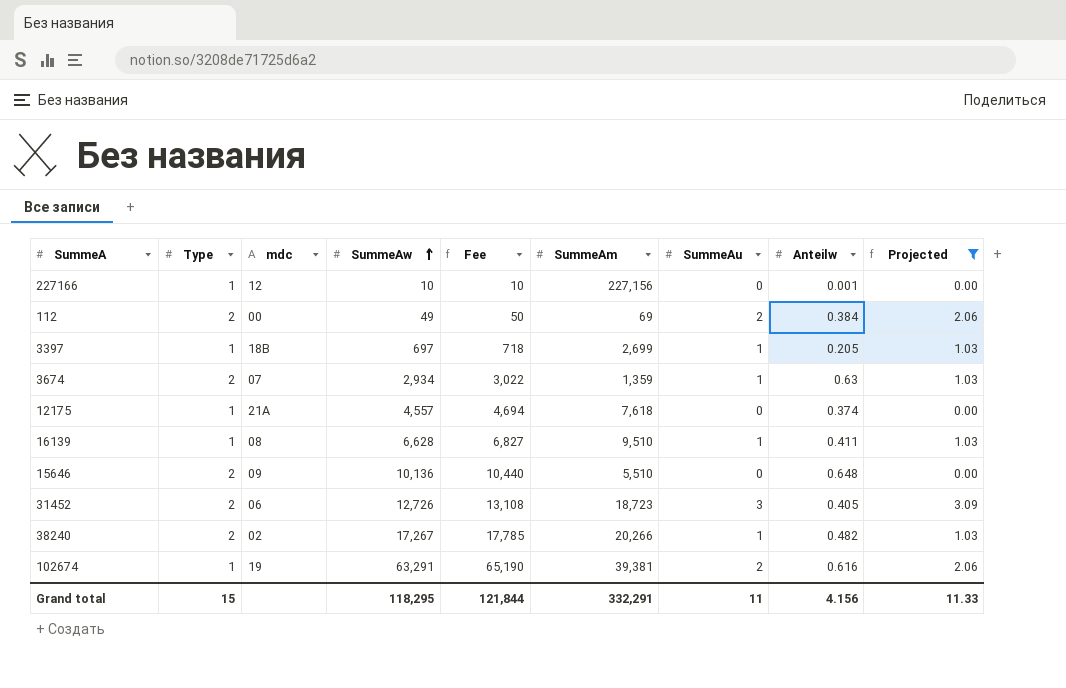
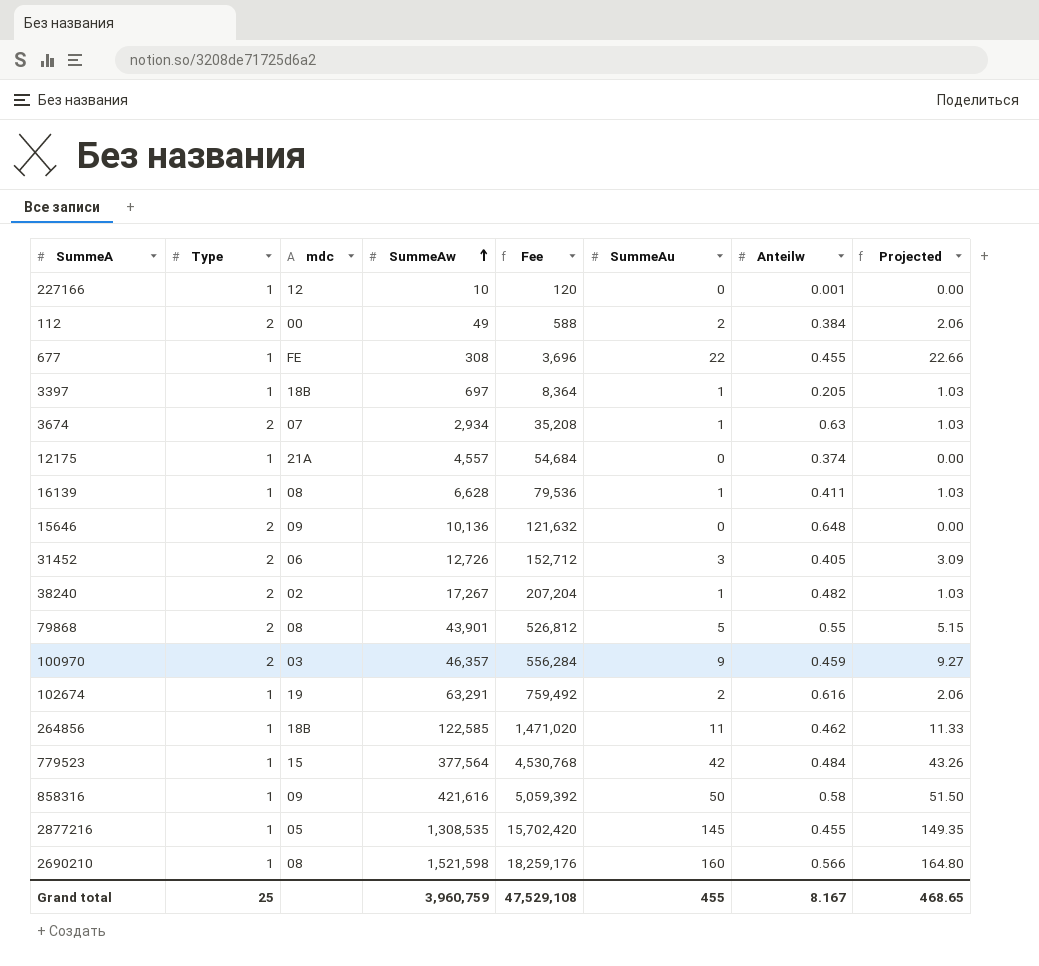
filter: Projected <= 3.09 -> none
column SummeAm | position: 6 -> none
column Fee | formula: [SummeAw] * 1.03 -> [SummeAw] * 12
Grand total | Type: 15 -> 25
Grand total | SummeAw: 118,295 -> 3,960,759
Grand total | Fee: 121,844 -> 47,529,108
Grand total | SummeAu: 11 -> 455
Grand total | Anteilw: 4.156 -> 8.167
Grand total | Projected: 11.33 -> 468.65

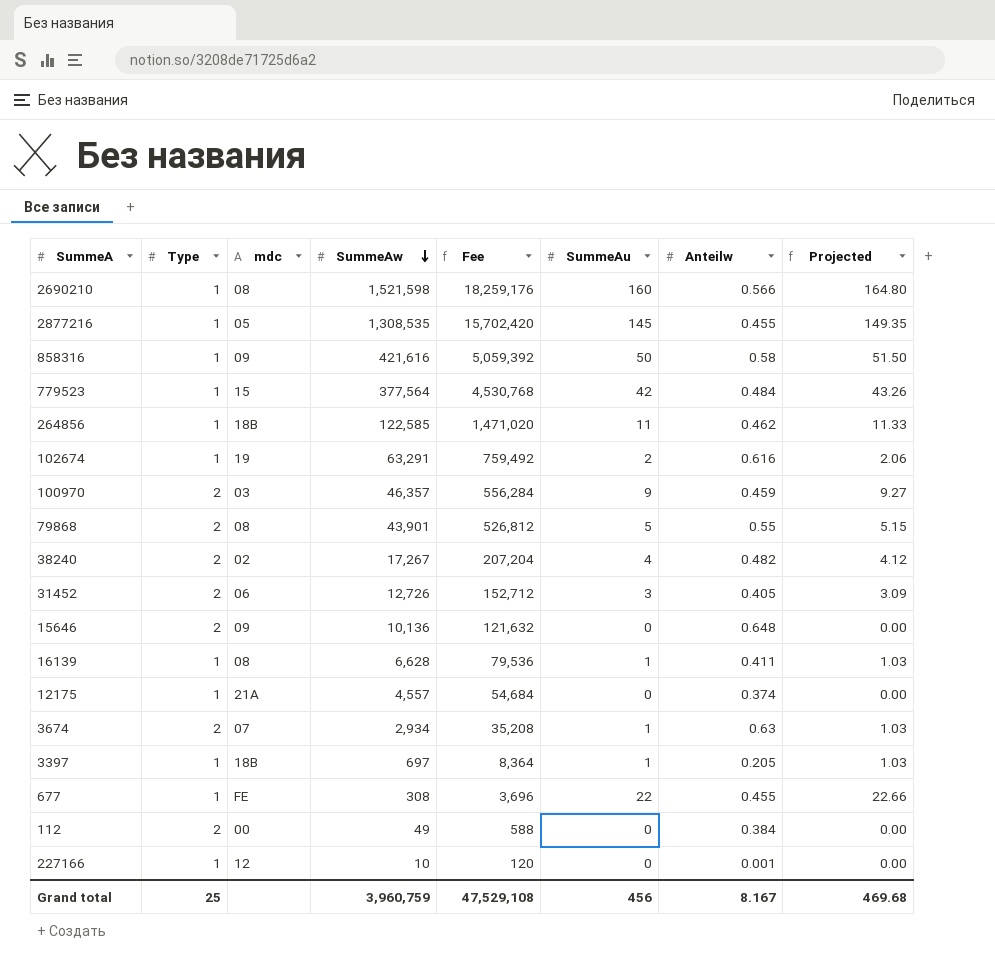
row order: SummeAw ascending -> SummeAw descending
38240 | SummeAu: 1 -> 4
38240 | Projected: 1.03 -> 4.12
112 | SummeAu: 2 -> 0
112 | Projected: 2.06 -> 0.00
Grand total | SummeAu: 455 -> 456
Grand total | Projected: 468.65 -> 469.68

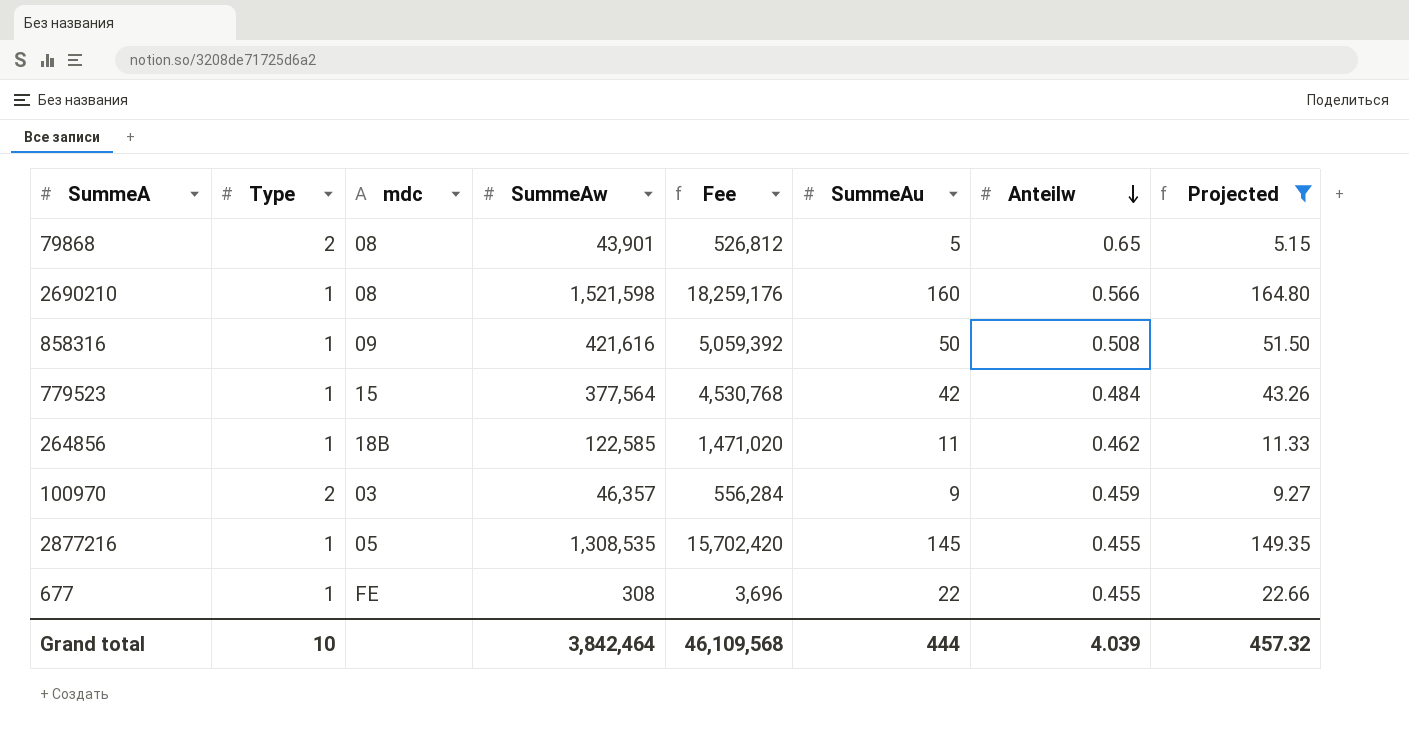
filter: none -> Projected >= 5.15
row order: SummeAw descending -> Anteilw descending
79868 | Anteilw: 0.55 -> 0.65
858316 | Anteilw: 0.58 -> 0.508
Grand total | Type: 25 -> 10
Grand total | SummeAw: 3,960,759 -> 3,842,464
Grand total | Fee: 47,529,108 -> 46,109,568
Grand total | SummeAu: 456 -> 444
Grand total | Anteilw: 8.167 -> 4.039
Grand total | Projected: 469.68 -> 457.32

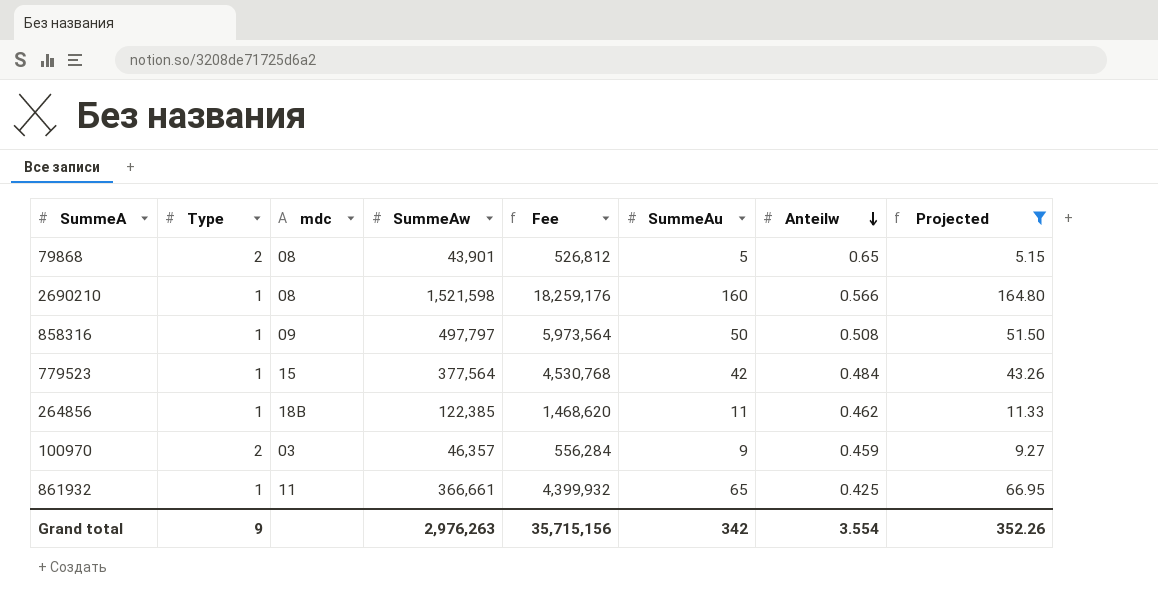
row 2877216: 1 | 05 | 1,308,535 | 15,702,420 | 145 | 0.455 | 149.35 -> none
row 677: 1 | FE | 308 | 3,696 | 22 | 0.455 | 22.66 -> none
858316 | SummeAw: 421,616 -> 497,797
858316 | Fee: 5,059,392 -> 5,973,564
264856 | SummeAw: 122,585 -> 122,385
264856 | Fee: 1,471,020 -> 1,468,620
row 861932: none -> 1 | 11 | 366,661 | 4,399,932 | 65 | 0.425 | 66.95
Grand total | Type: 10 -> 9
Grand total | SummeAw: 3,842,464 -> 2,976,263
Grand total | Fee: 46,109,568 -> 35,715,156
Grand total | SummeAu: 444 -> 342
Grand total | Anteilw: 4.039 -> 3.554
Grand total | Projected: 457.32 -> 352.26

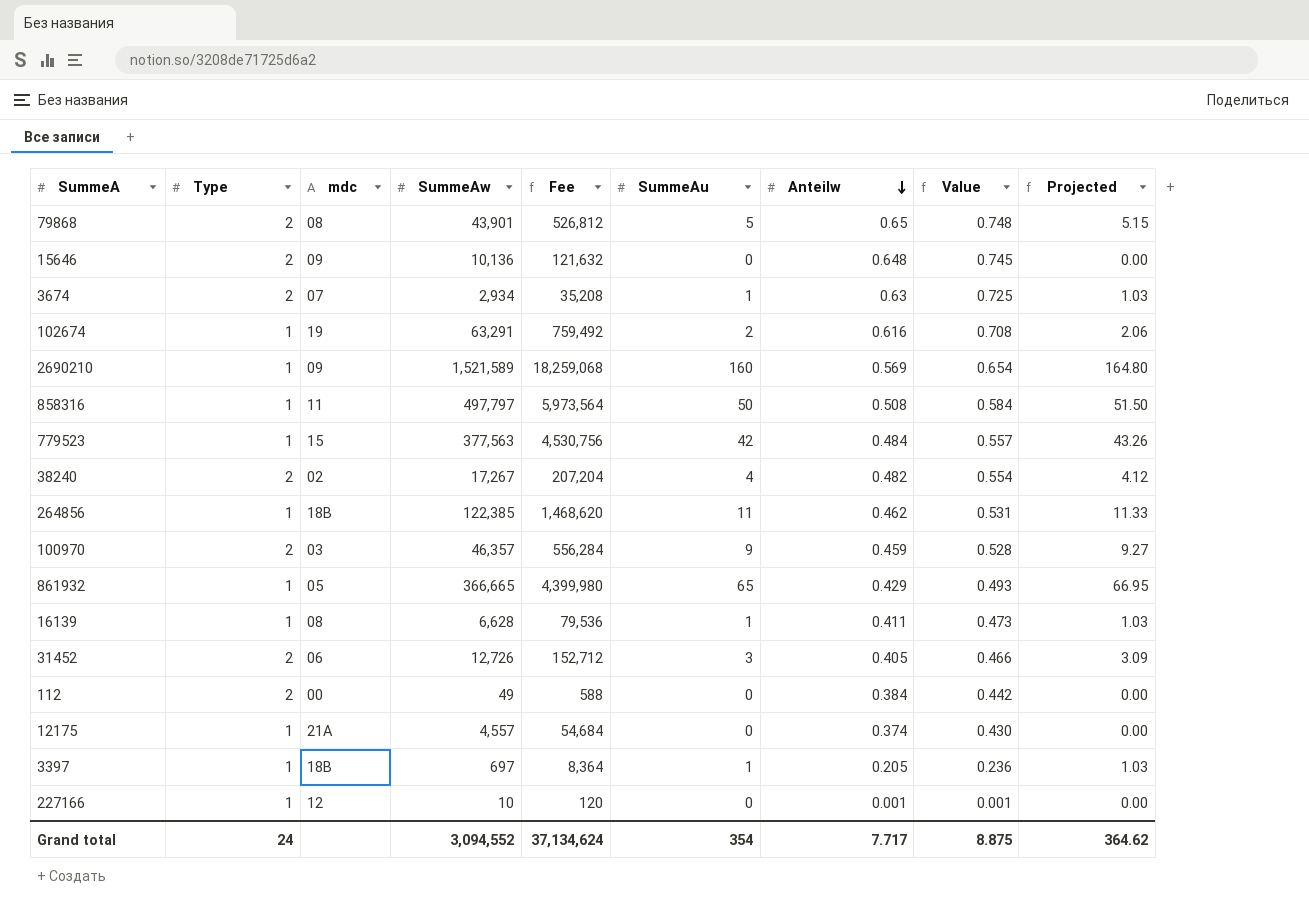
filter: Projected >= 5.15 -> none
column Value | formula: none -> [Anteilw] * 1.15
2690210 | mdc: 08 -> 09
2690210 | SummeAw: 1,521,598 -> 1,521,589
2690210 | Fee: 18,259,176 -> 18,259,068
2690210 | Anteilw: 0.566 -> 0.569
858316 | mdc: 09 -> 11
779523 | SummeAw: 377,564 -> 377,563
779523 | Fee: 4,530,768 -> 4,530,756
861932 | mdc: 11 -> 05
861932 | SummeAw: 366,661 -> 366,665
861932 | Fee: 4,399,932 -> 4,399,980
861932 | Anteilw: 0.425 -> 0.429
Grand total | Type: 9 -> 24
Grand total | SummeAw: 2,976,263 -> 3,094,552
Grand total | Fee: 35,715,156 -> 37,134,624
Grand total | SummeAu: 342 -> 354
Grand total | Anteilw: 3.554 -> 7.717
Grand total | Projected: 352.26 -> 364.62

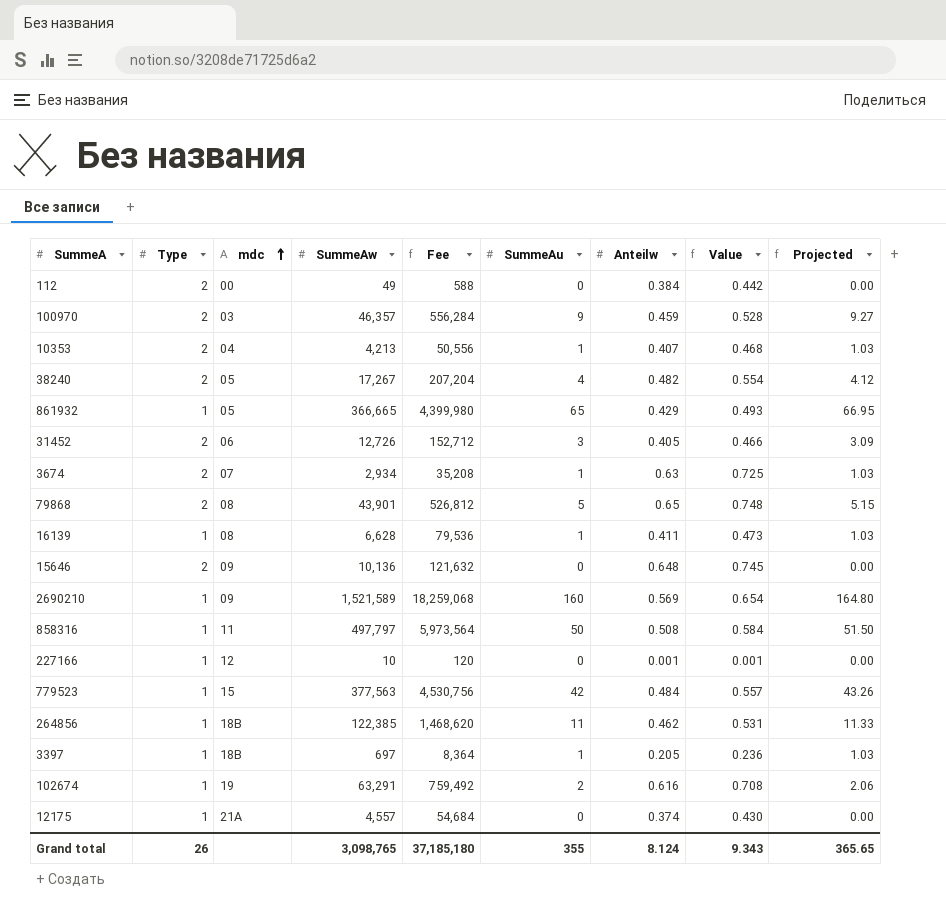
row order: Anteilw descending -> mdc ascending
row 10353: none -> 2 | 04 | 4,213 | 50,556 | 1 | 0.407 | 0.468 | 1.03
38240 | mdc: 02 -> 05
Grand total | Type: 24 -> 26
Grand total | SummeAw: 3,094,552 -> 3,098,765
Grand total | Fee: 37,134,624 -> 37,185,180
Grand total | SummeAu: 354 -> 355
Grand total | Anteilw: 7.717 -> 8.124
Grand total | Value: 8.875 -> 9.343
Grand total | Projected: 364.62 -> 365.65

